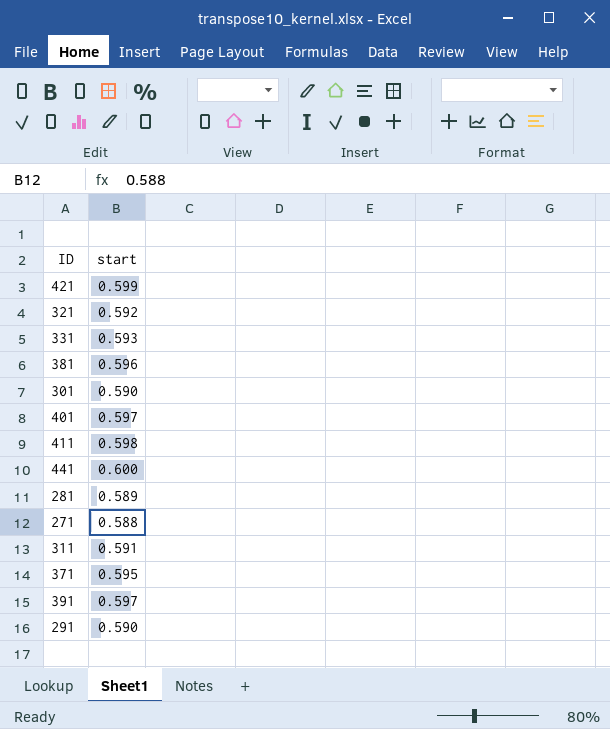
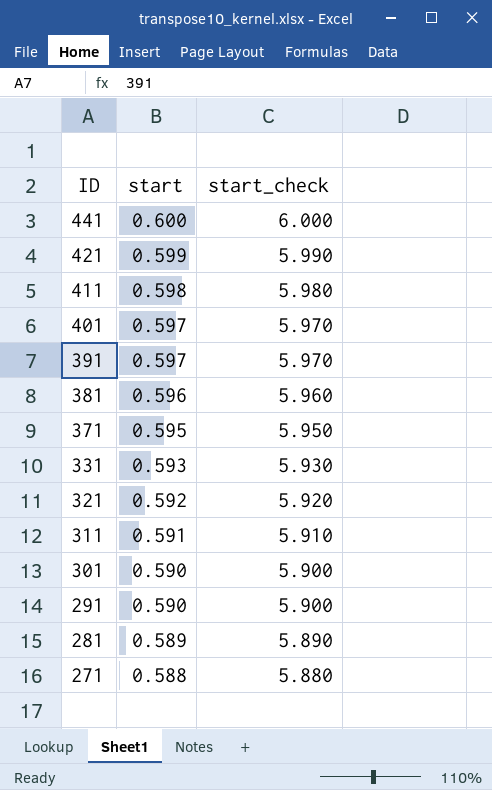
row order: none -> ID descending
column start_check | formula: none -> [start] * 10

